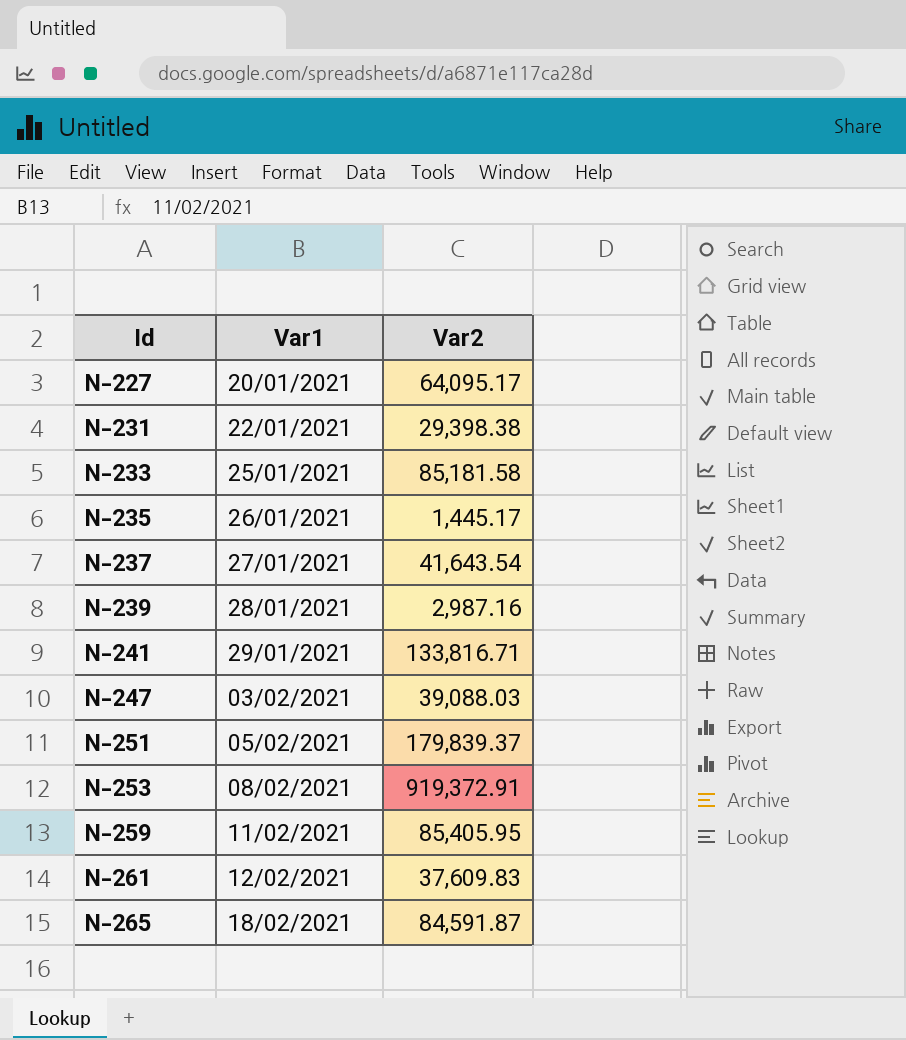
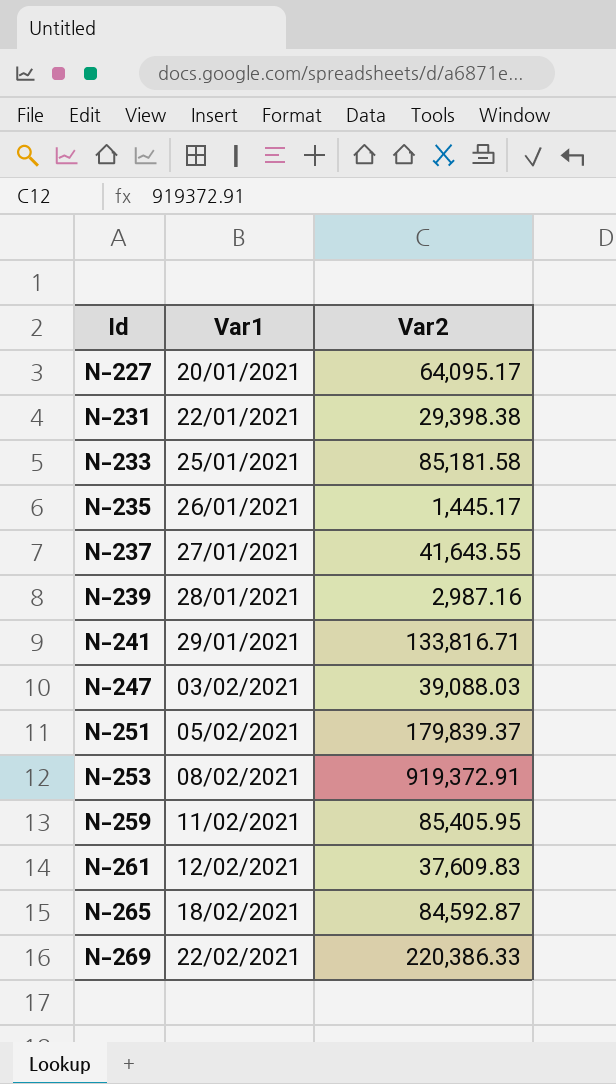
N-237 | Var2: 41,643.54 -> 41,643.55
N-265 | Var2: 84,591.87 -> 84,592.87
row N-269: none -> 22/02/2021 | 220,386.33

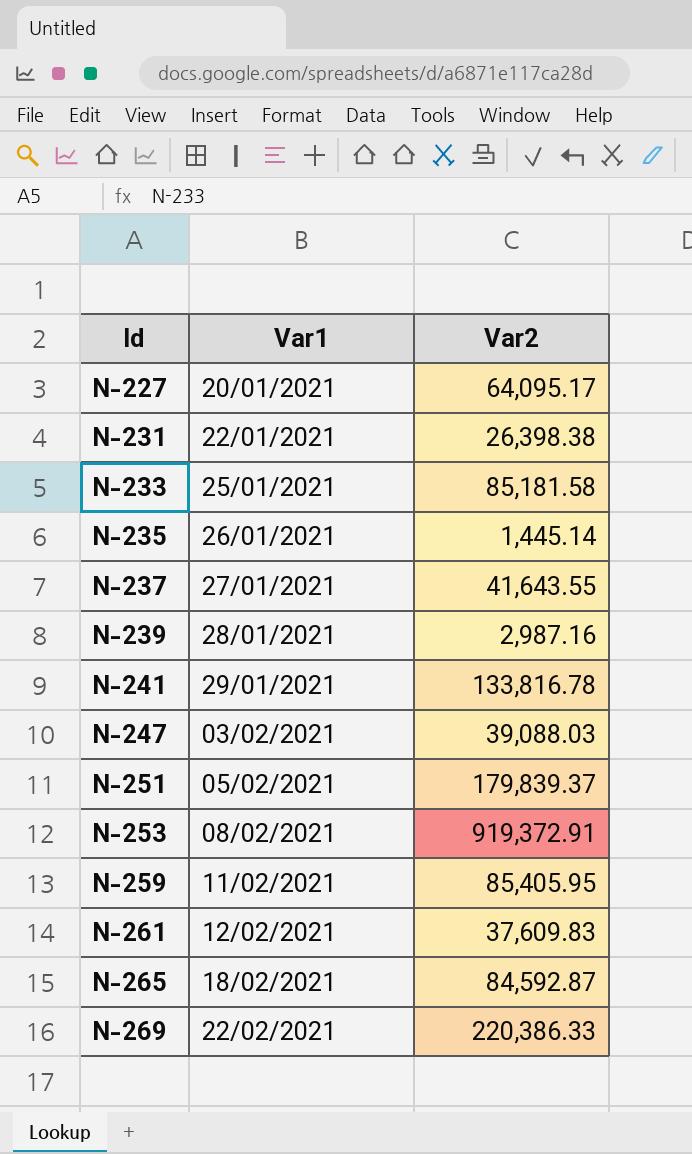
N-231 | Var2: 29,398.38 -> 26,398.38
N-235 | Var2: 1,445.17 -> 1,445.14
N-241 | Var2: 133,816.71 -> 133,816.78

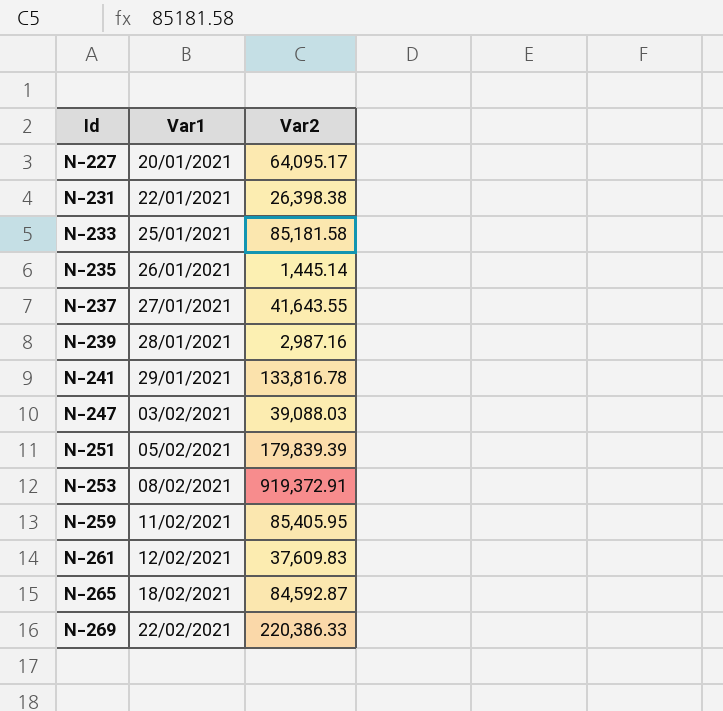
N-251 | Var2: 179,839.37 -> 179,839.39

